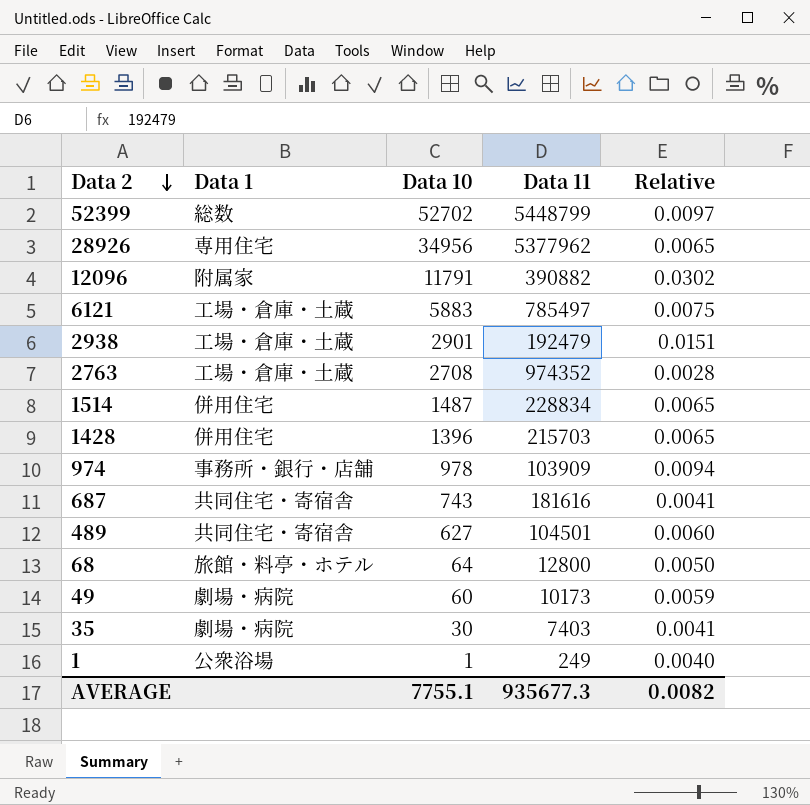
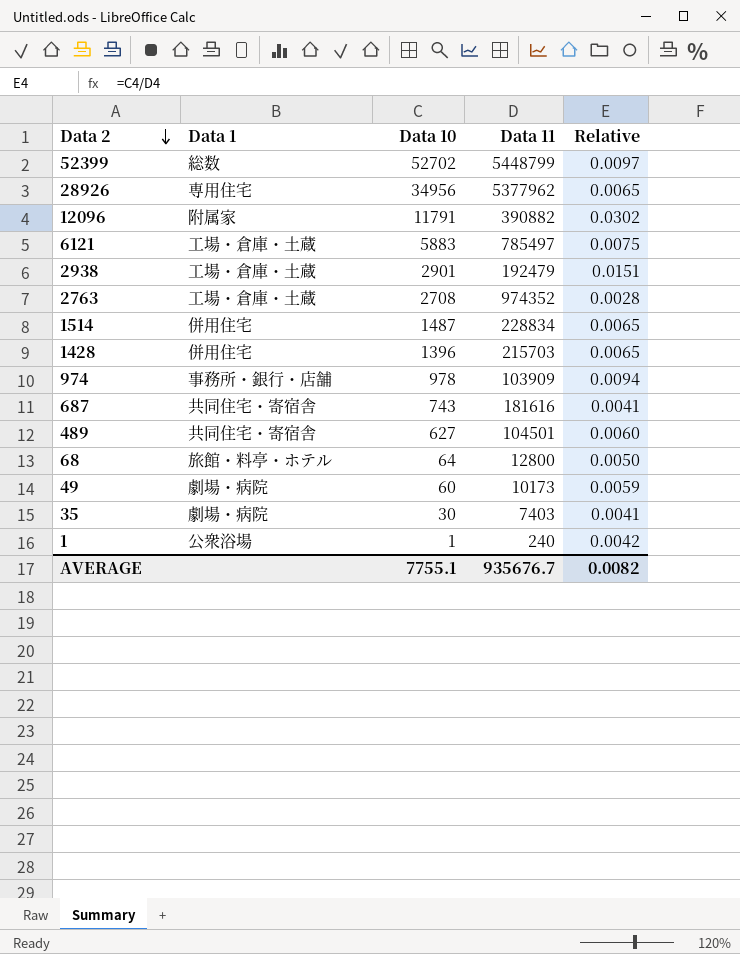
1 | Data 11: 249 -> 240
1 | Relative: 0.0040 -> 0.0042
AVERAGE | Data 11: 935677.3 -> 935676.7

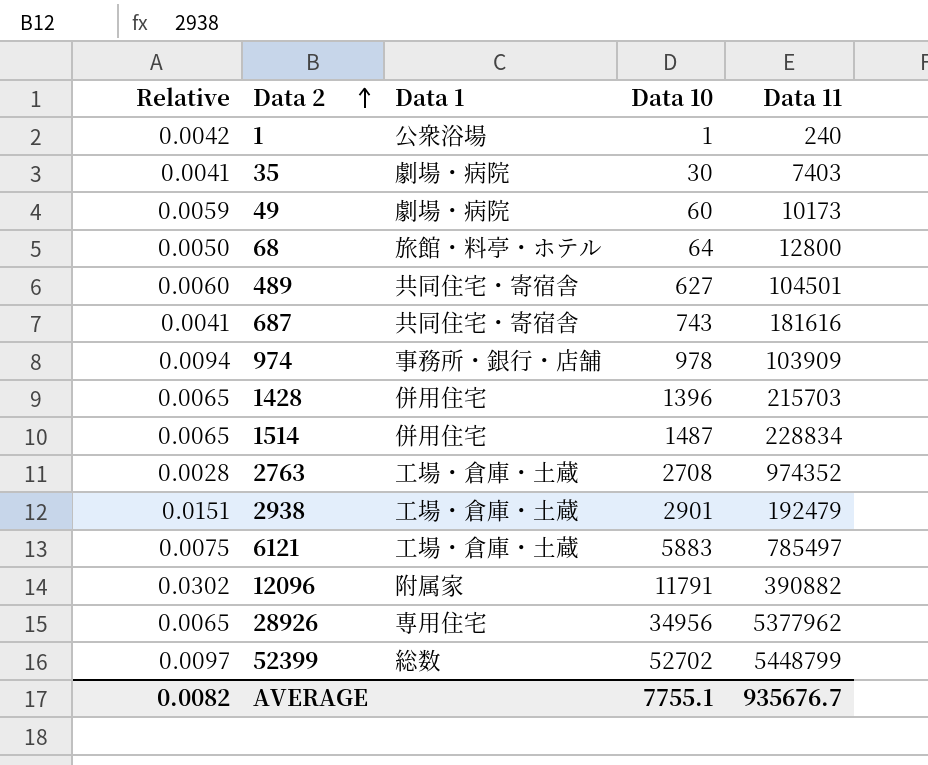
row order: Data 2 descending -> Data 2 ascending
column Relative | position: 5 -> 1

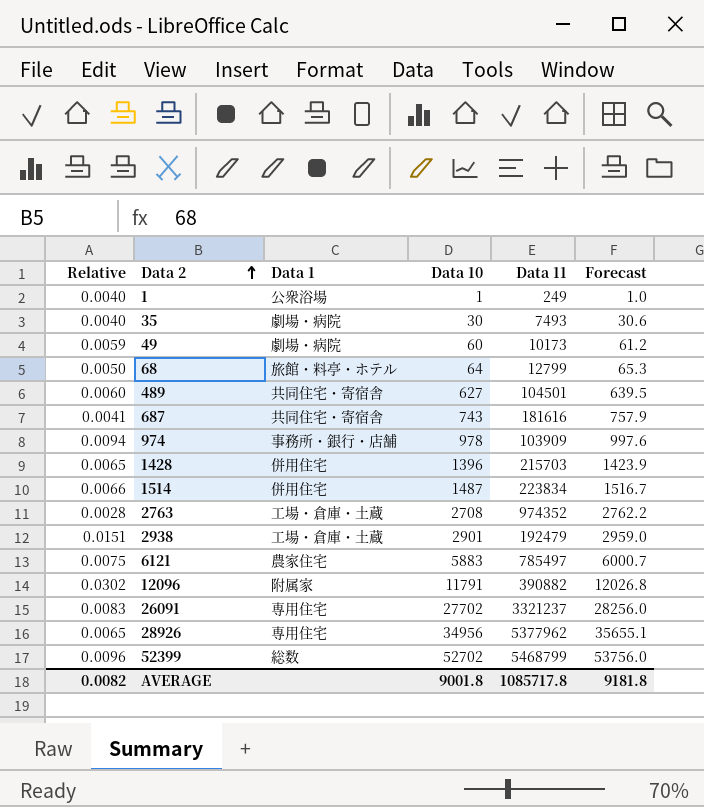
column Forecast | formula: none -> [Data 10] * 1.02
1 | Relative: 0.0042 -> 0.0040
1 | Data 11: 240 -> 249
35 | Relative: 0.0041 -> 0.0040
35 | Data 11: 7403 -> 7493
68 | Data 11: 12800 -> 12799
1514 | Relative: 0.0065 -> 0.0066
1514 | Data 11: 228834 -> 223834
6121 | Data 1: 工場・倉庫・土蔵 -> 農家住宅
row 26091: none -> 0.0083 | 専用住宅 | 27702 | 3321237 | 28256.0
52399 | Relative: 0.0097 -> 0.0096
52399 | Data 11: 5448799 -> 5468799
AVERAGE | Data 10: 7755.1 -> 9001.8
AVERAGE | Data 11: 935676.7 -> 1085717.8

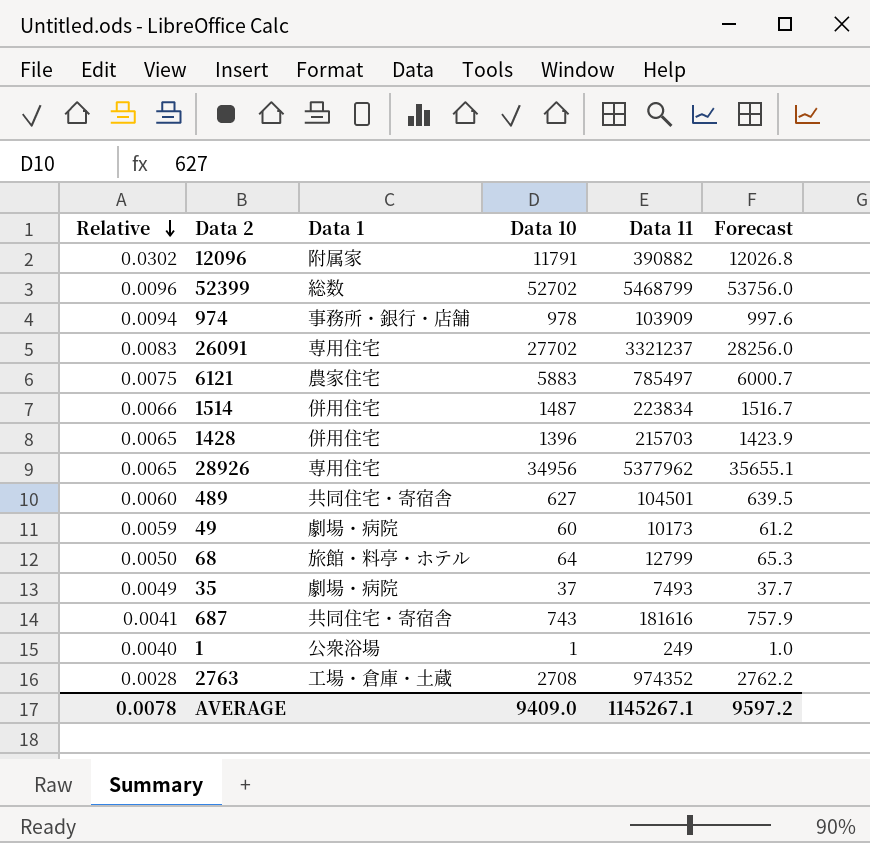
row order: Data 2 ascending -> Relative descending
row 2938: 0.0151 | 工場・倉庫・土蔵 | 2901 | 192479 | 2959.0 -> none
35 | Relative: 0.0040 -> 0.0049
35 | Data 10: 30 -> 37
35 | Forecast: 30.6 -> 37.7
AVERAGE | Relative: 0.0082 -> 0.0078
AVERAGE | Data 10: 9001.8 -> 9409.0
AVERAGE | Data 11: 1085717.8 -> 1145267.1
AVERAGE | Forecast: 9181.8 -> 9597.2

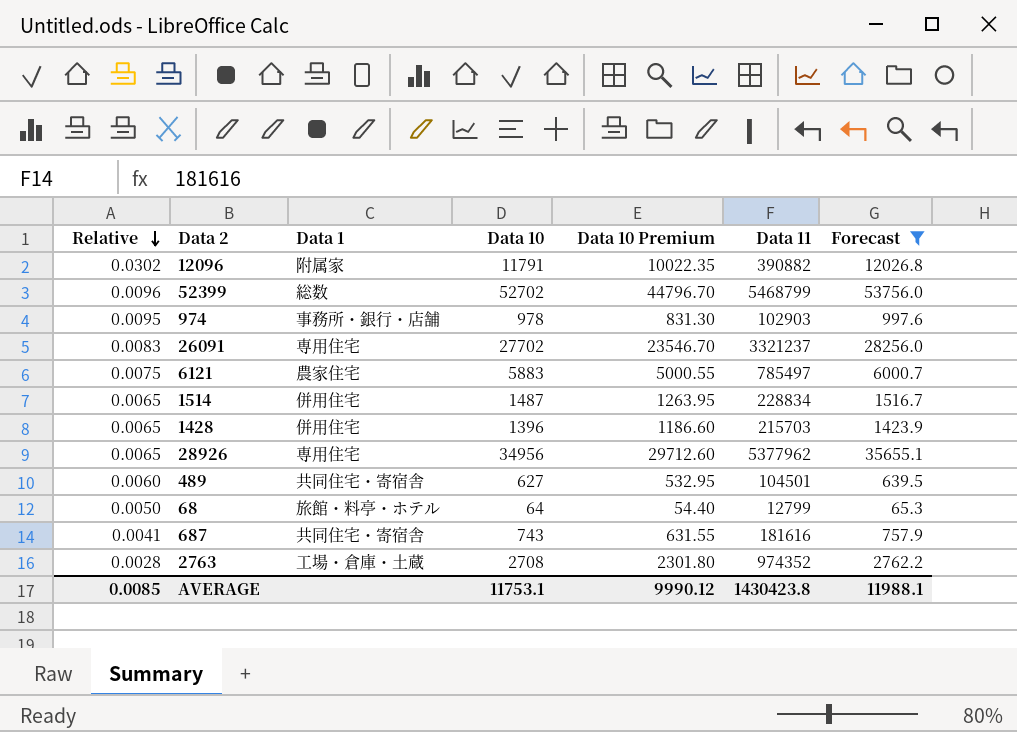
filter: none -> Forecast >= 65.3
column Data 10 Premium | formula: none -> [Data 10] * 0.85
974 | Relative: 0.0094 -> 0.0095
974 | Data 11: 103909 -> 102903
1514 | Relative: 0.0066 -> 0.0065
1514 | Data 11: 223834 -> 228834
AVERAGE | Relative: 0.0078 -> 0.0085
AVERAGE | Data 10: 9409.0 -> 11753.1
AVERAGE | Data 11: 1145267.1 -> 1430423.8
AVERAGE | Forecast: 9597.2 -> 11988.1

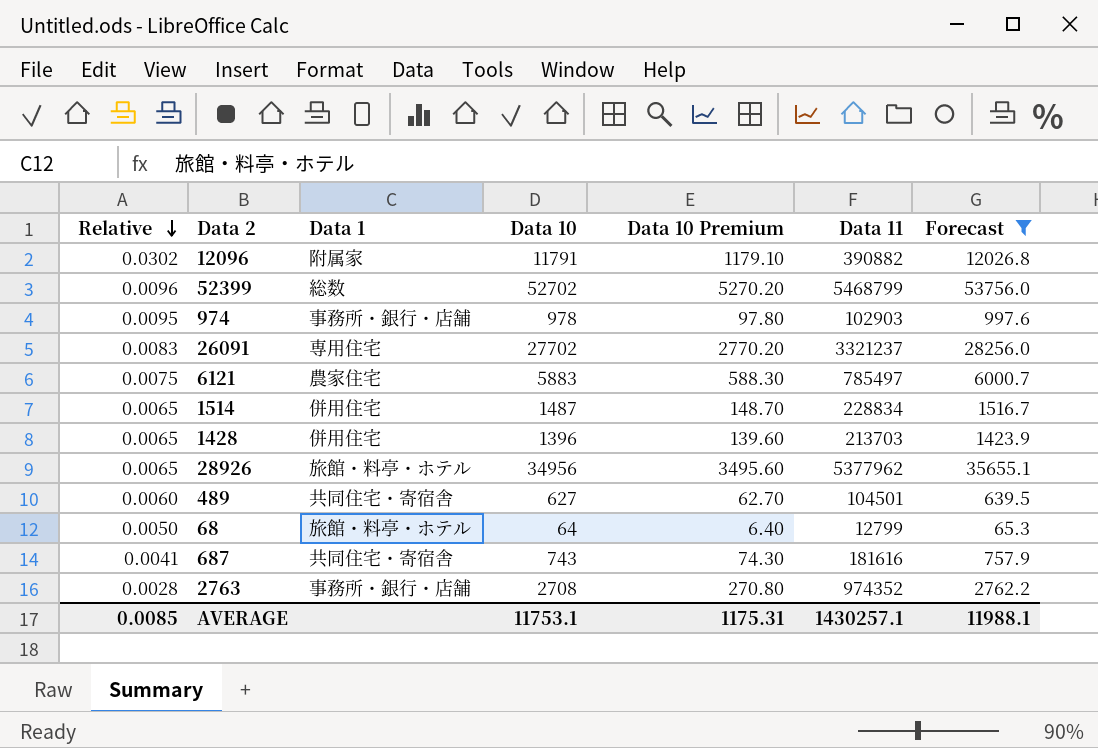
column Data 10 Premium | formula: [Data 10] * 0.85 -> [Data 10] * 0.1
1428 | Data 11: 215703 -> 213703
28926 | Data 1: 専用住宅 -> 旅館・料亭・ホテル
2763 | Data 1: 工場・倉庫・土蔵 -> 事務所・銀行・店舗
AVERAGE | Data 10 Premium: 9990.12 -> 1175.31
AVERAGE | Data 11: 1430423.8 -> 1430257.1

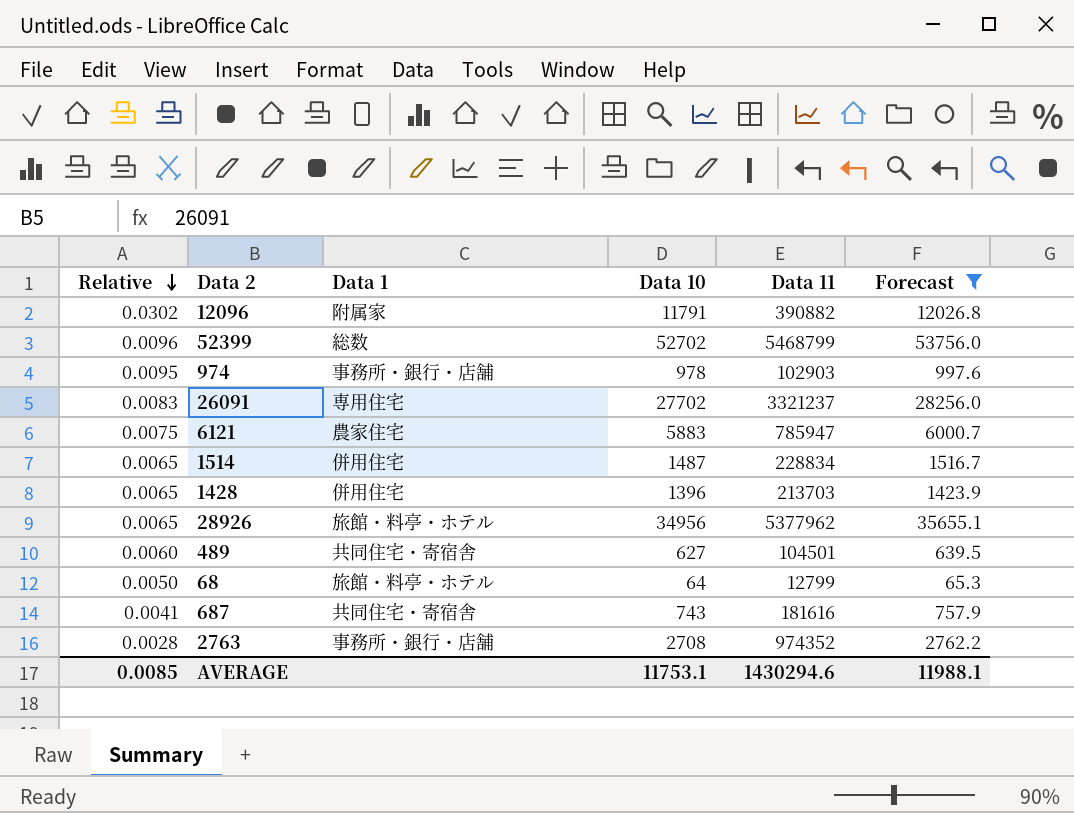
column Data 10 Premium | formula: [Data 10] * 0.1 -> none
6121 | Data 11: 785497 -> 785947
AVERAGE | Data 11: 1430257.1 -> 1430294.6

